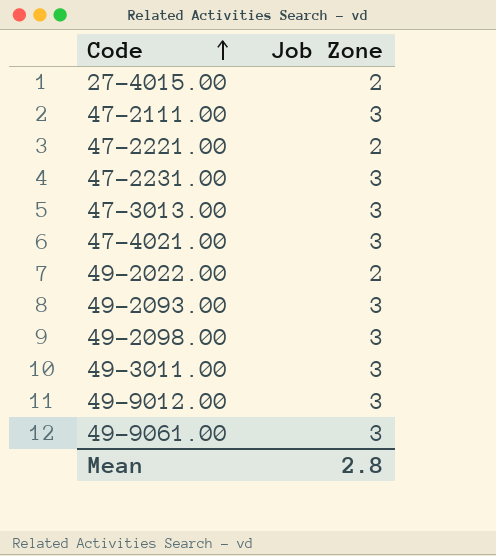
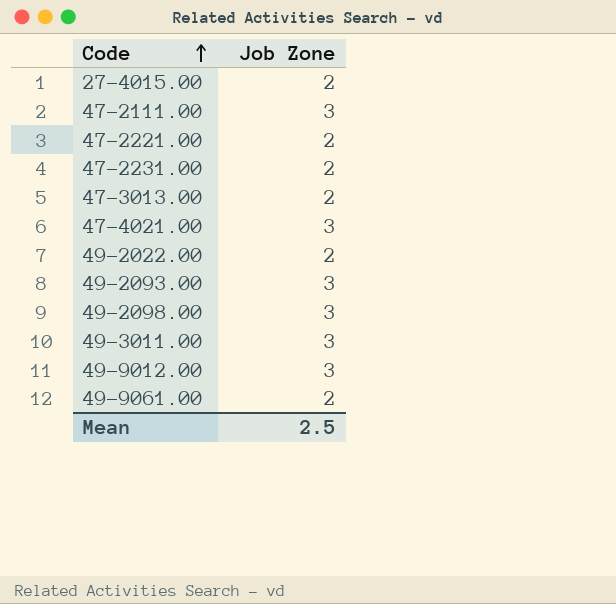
47-2231.00 | Job Zone: 3 -> 2
47-3013.00 | Job Zone: 3 -> 2
49-9061.00 | Job Zone: 3 -> 2
Mean | Job Zone: 2.8 -> 2.5

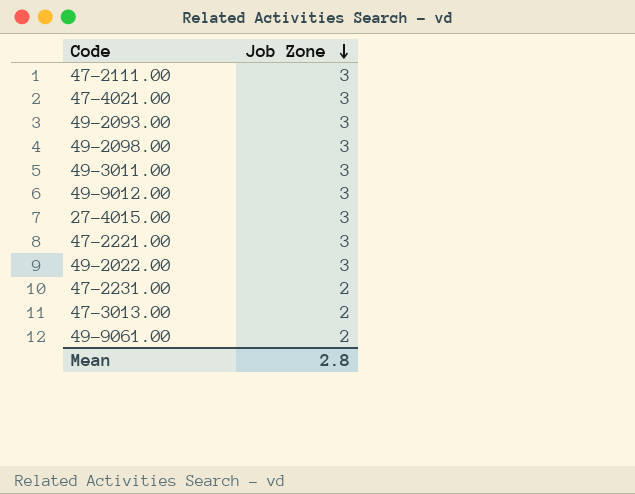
row order: Code ascending -> Job Zone descending
27-4015.00 | Job Zone: 2 -> 3
47-2221.00 | Job Zone: 2 -> 3
49-2022.00 | Job Zone: 2 -> 3
Mean | Job Zone: 2.5 -> 2.8

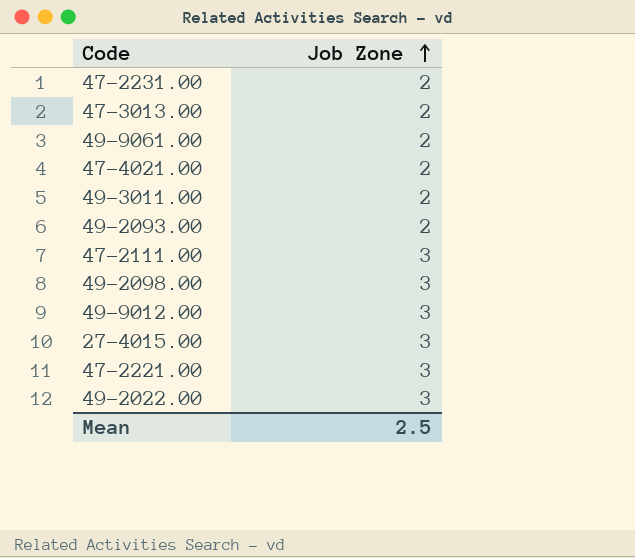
row order: Job Zone descending -> Job Zone ascending
47-4021.00 | Job Zone: 3 -> 2
49-3011.00 | Job Zone: 3 -> 2
49-2093.00 | Job Zone: 3 -> 2
Mean | Job Zone: 2.8 -> 2.5

